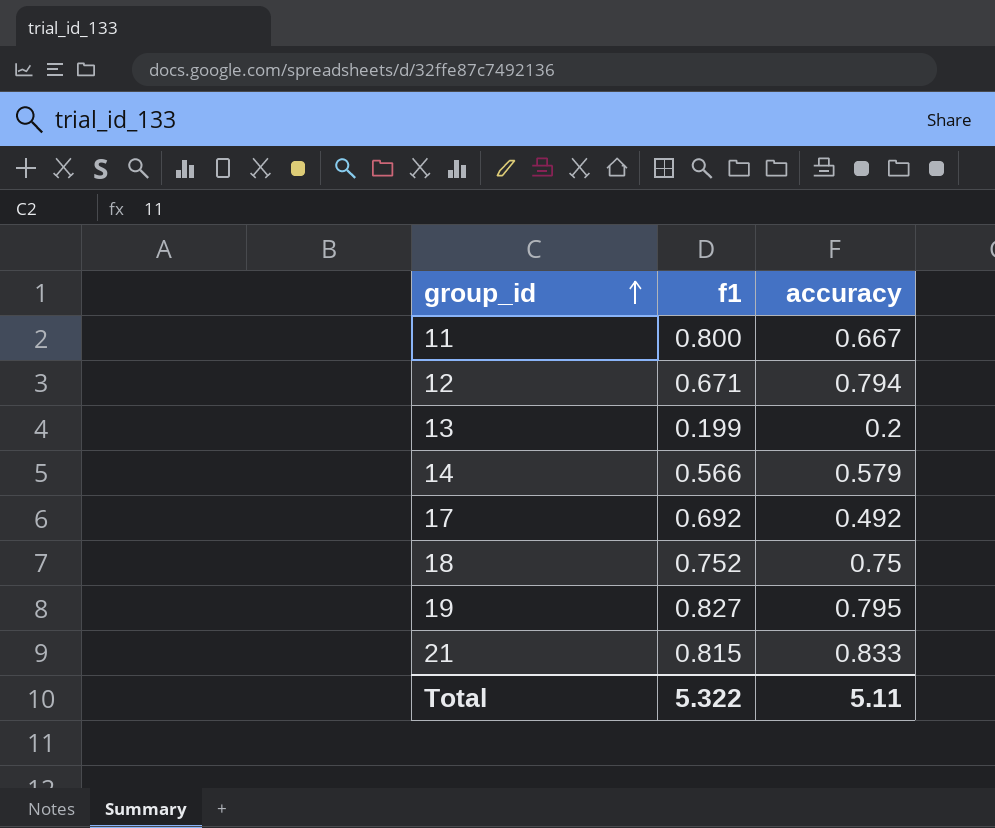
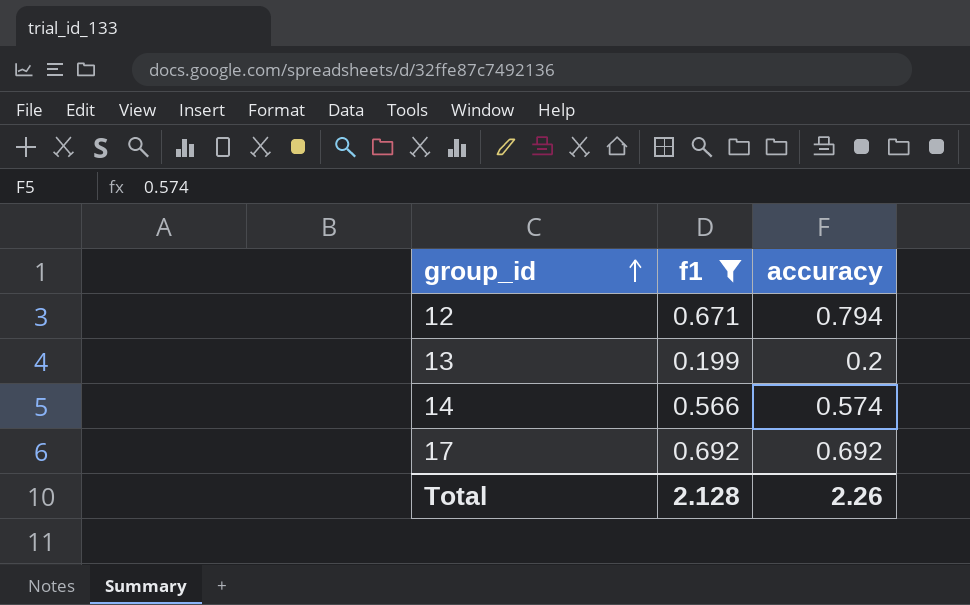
filter: none -> f1 <= 0.692
14 | accuracy: 0.579 -> 0.574
17 | accuracy: 0.492 -> 0.692
Total | f1: 5.322 -> 2.128
Total | accuracy: 5.11 -> 2.26

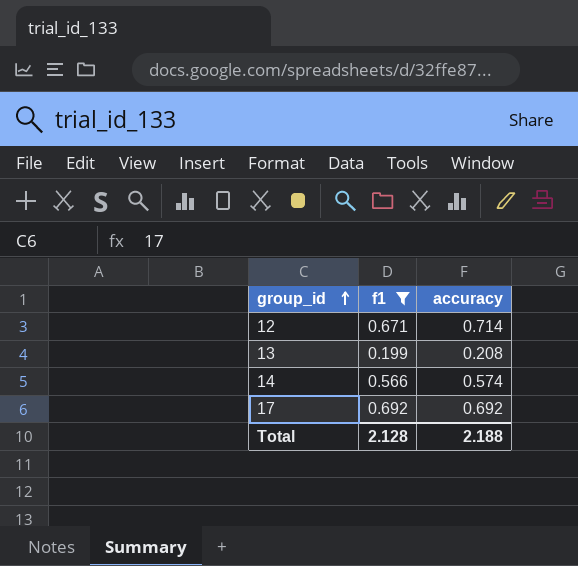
12 | accuracy: 0.794 -> 0.714
13 | accuracy: 0.2 -> 0.208
Total | accuracy: 2.26 -> 2.188

